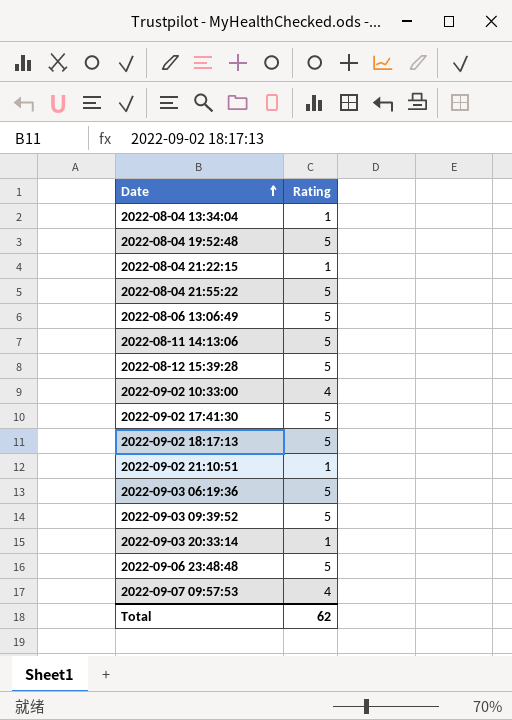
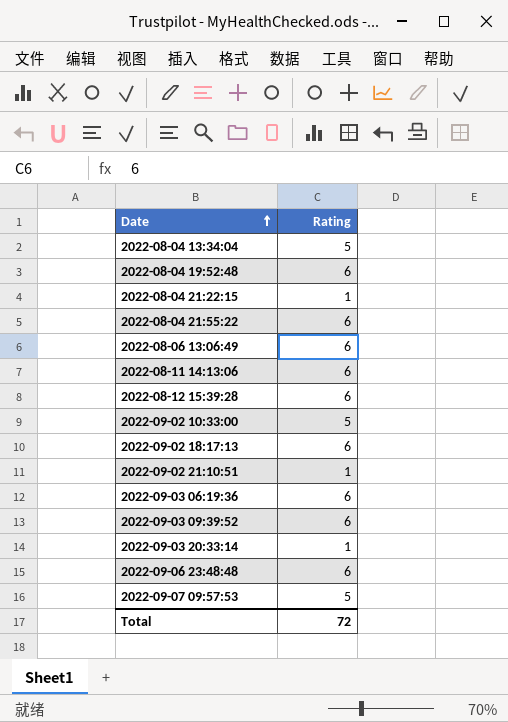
row 2022-09-02 17:41:30: 5 -> none
2022-08-04 13:34:04 | Rating: 1 -> 5
2022-08-04 19:52:48 | Rating: 5 -> 6
2022-08-04 21:55:22 | Rating: 5 -> 6
2022-08-06 13:06:49 | Rating: 5 -> 6
2022-08-11 14:13:06 | Rating: 5 -> 6
2022-08-12 15:39:28 | Rating: 5 -> 6
2022-09-02 10:33:00 | Rating: 4 -> 5
2022-09-02 18:17:13 | Rating: 5 -> 6
2022-09-03 06:19:36 | Rating: 5 -> 6
2022-09-03 09:39:52 | Rating: 5 -> 6
2022-09-06 23:48:48 | Rating: 5 -> 6
2022-09-07 09:57:53 | Rating: 4 -> 5
Total | Rating: 62 -> 72

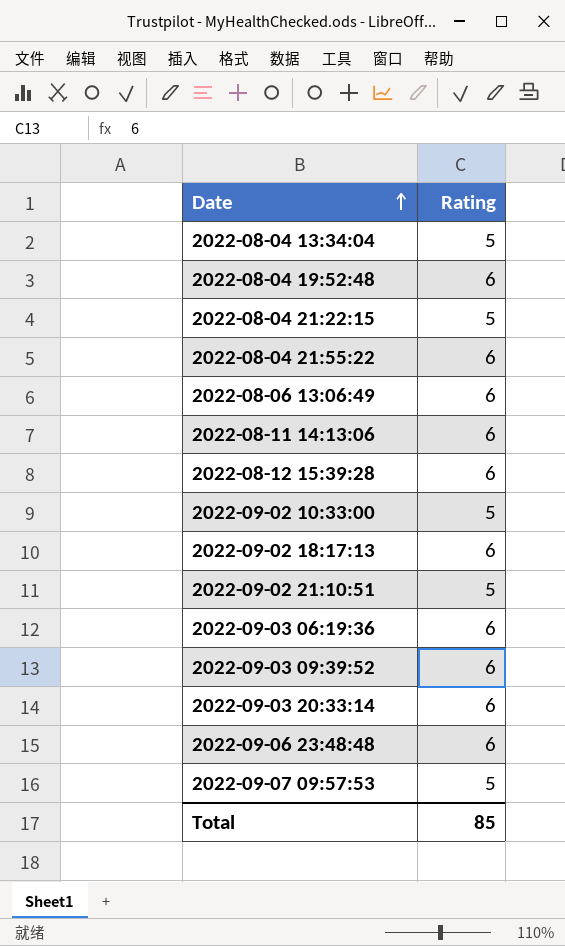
2022-08-04 21:22:15 | Rating: 1 -> 5
2022-09-02 21:10:51 | Rating: 1 -> 5
2022-09-03 20:33:14 | Rating: 1 -> 6
Total | Rating: 72 -> 85

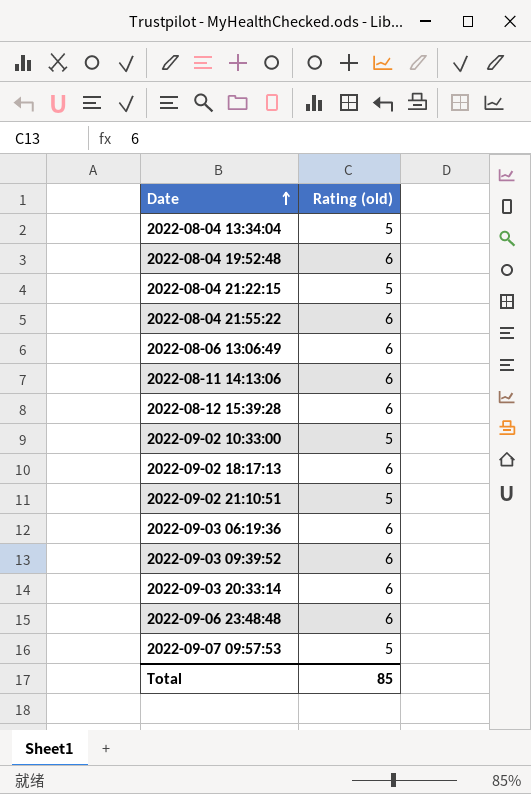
column name: Rating -> Rating (old)

